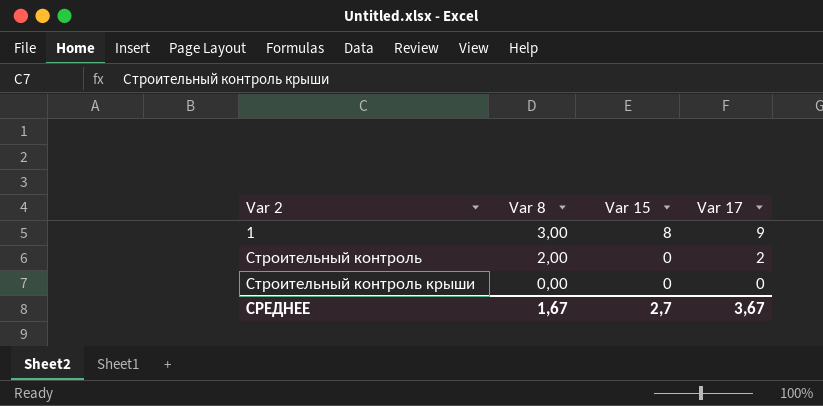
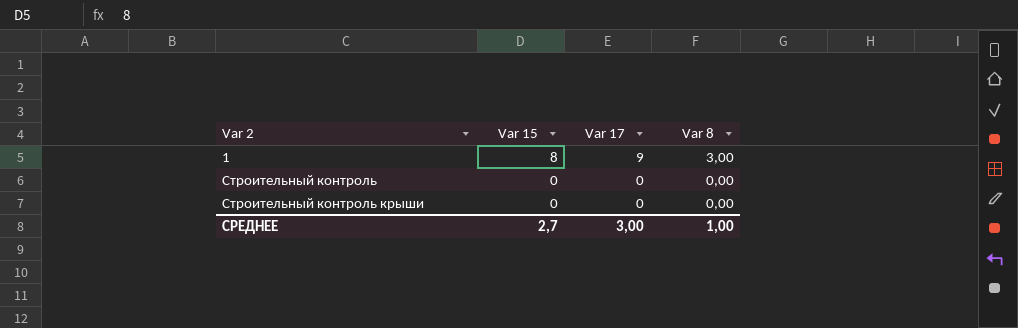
column Var 8 | position: 2 -> 4
Строительный контроль | Var 17: 2 -> 0
Строительный контроль | Var 8: 2,00 -> 0,00
СРЕДНЕЕ | Var 17: 3,67 -> 3,00
СРЕДНЕЕ | Var 8: 1,67 -> 1,00

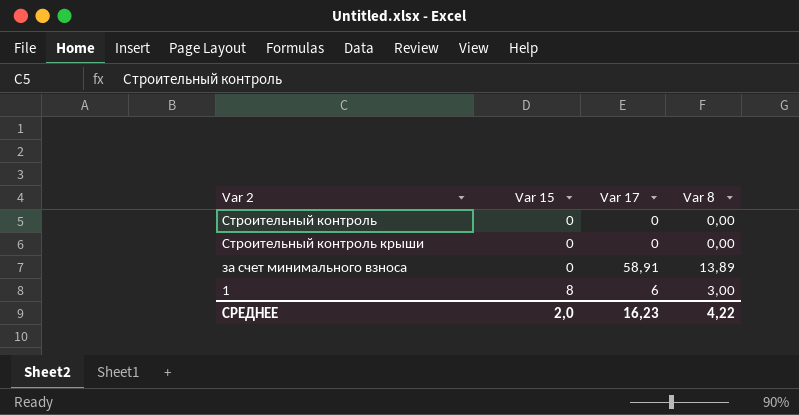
row order: Var 2 ascending -> Var 15 ascending
row за счет минимального взноса: none -> 0 | 58,91 | 13,89
1 | Var 17: 9 -> 6
СРЕДНЕЕ | Var 15: 2,7 -> 2,0
СРЕДНЕЕ | Var 17: 3,00 -> 16,23
СРЕДНЕЕ | Var 8: 1,00 -> 4,22

